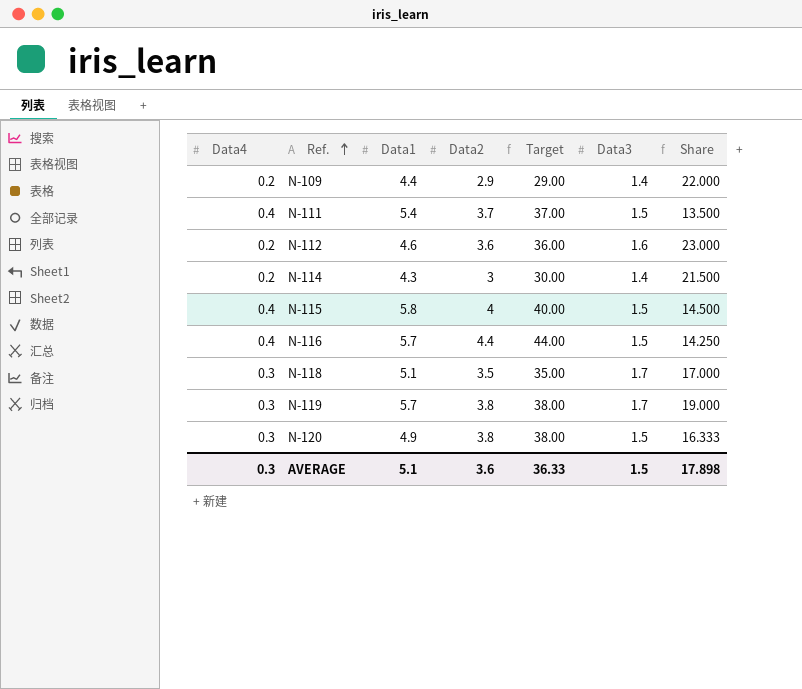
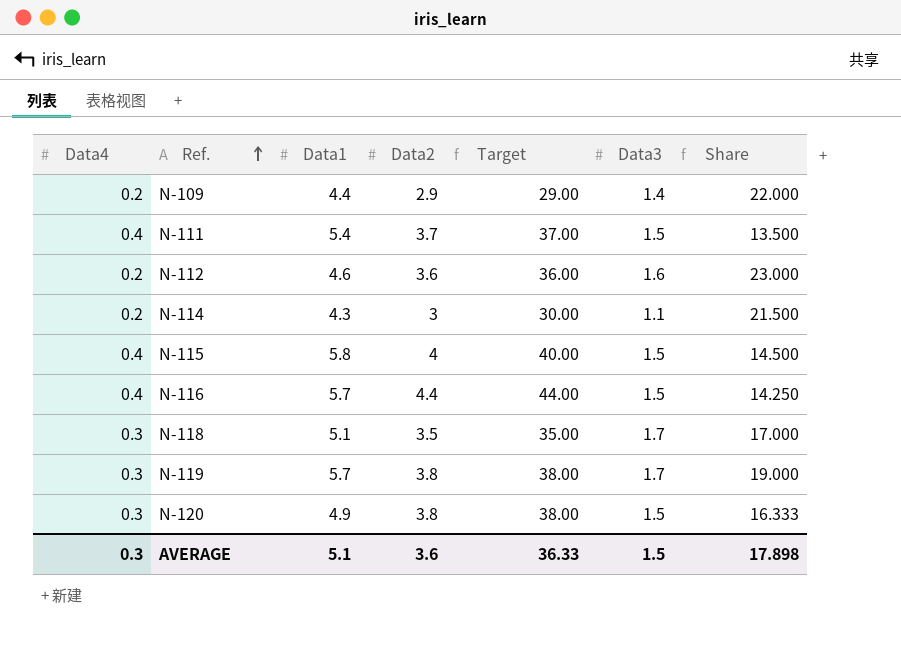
N-114 | Data3: 1.4 -> 1.1

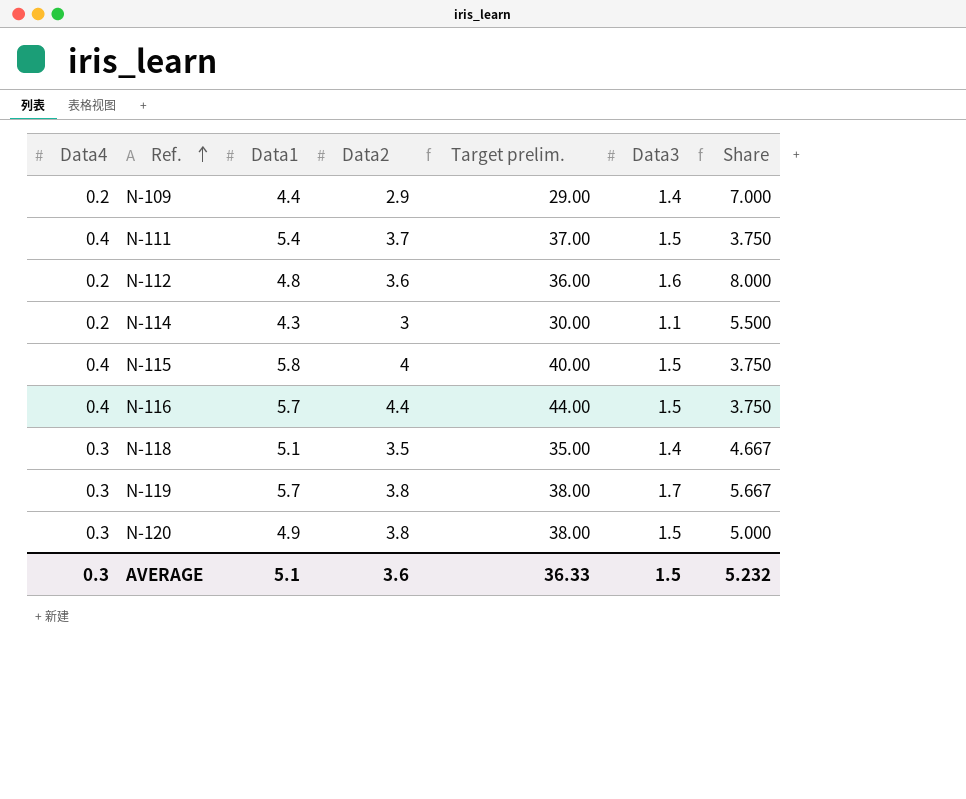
column name: Target -> Target prelim.
column Share | formula: [Data1] / [Data4] -> [Data3] / [Data4]
N-112 | Data1: 4.6 -> 4.8
N-118 | Data3: 1.7 -> 1.4
AVERAGE | Share: 17.898 -> 5.232

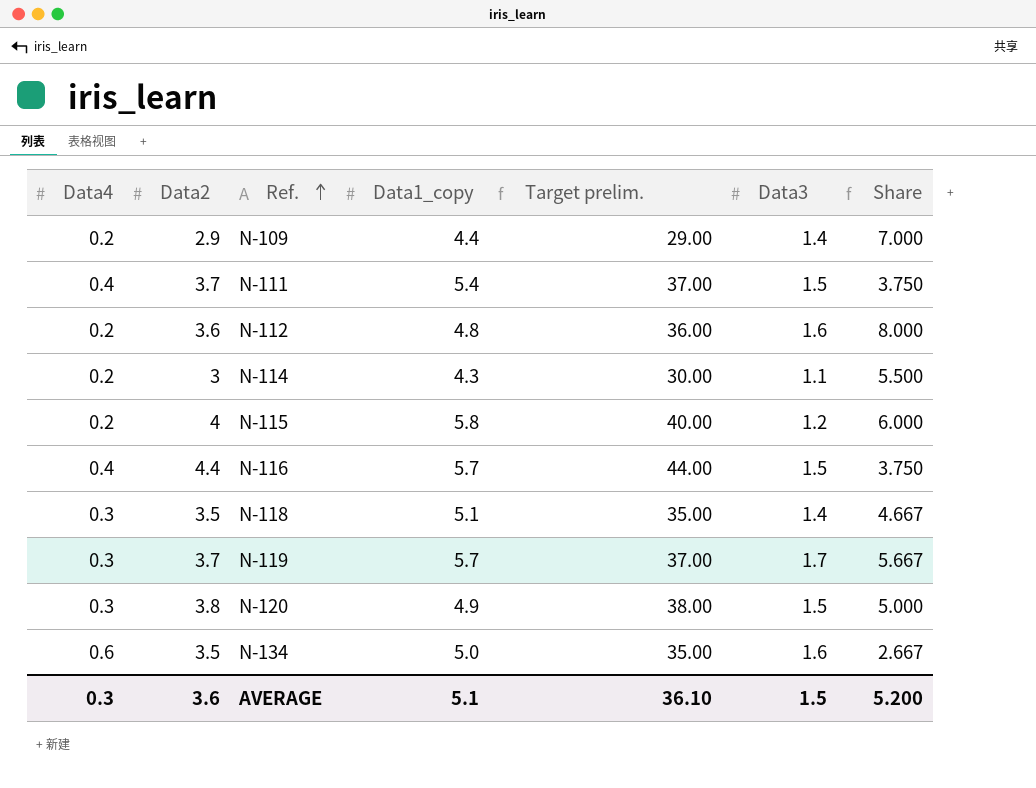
column Data2 | position: 4 -> 2
column name: Data1 -> Data1_copy
N-115 | Data4: 0.4 -> 0.2
N-115 | Data3: 1.5 -> 1.2
N-115 | Share: 3.750 -> 6.000
N-119 | Data2: 3.8 -> 3.7
N-119 | Target prelim.: 38.00 -> 37.00
row N-134: none -> 0.6 | 3.5 | 5.0 | 35.00 | 1.6 | 2.667
AVERAGE | Target prelim.: 36.33 -> 36.10
AVERAGE | Share: 5.232 -> 5.200

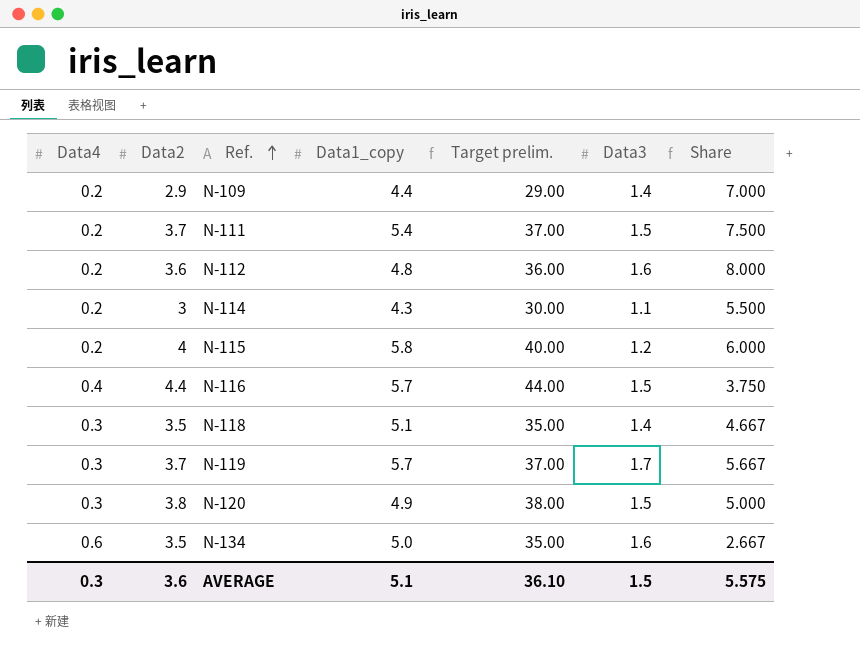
N-111 | Data4: 0.4 -> 0.2
N-111 | Share: 3.750 -> 7.500
AVERAGE | Share: 5.200 -> 5.575

